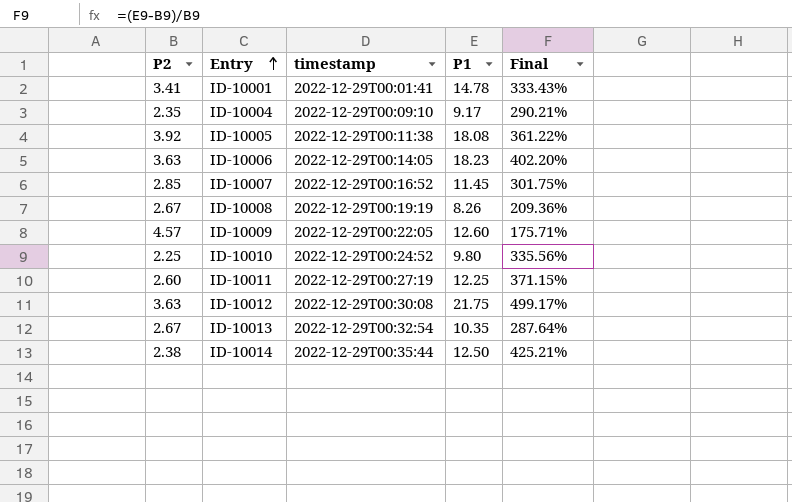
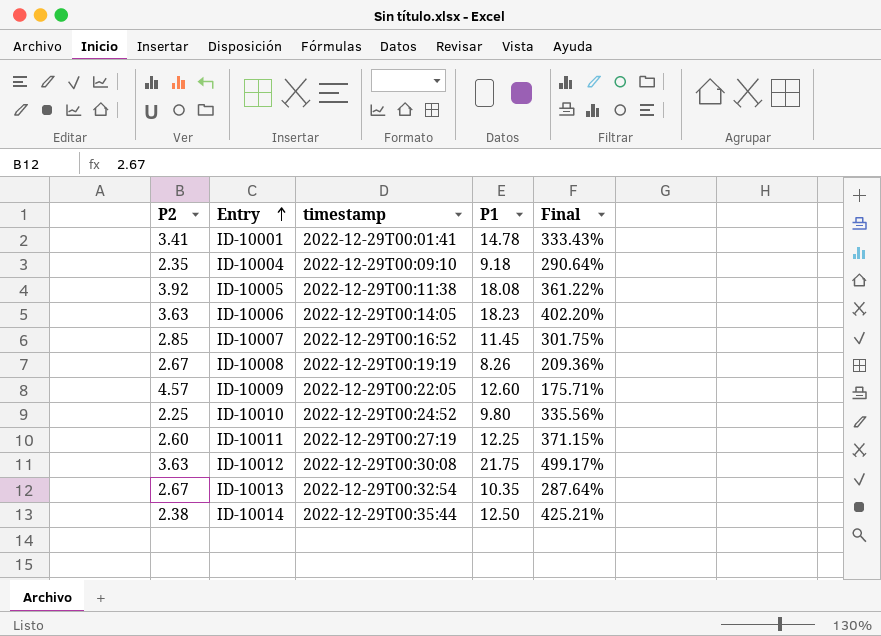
ID-10004 | P1: 9.17 -> 9.18
ID-10004 | Final: 290.21% -> 290.64%

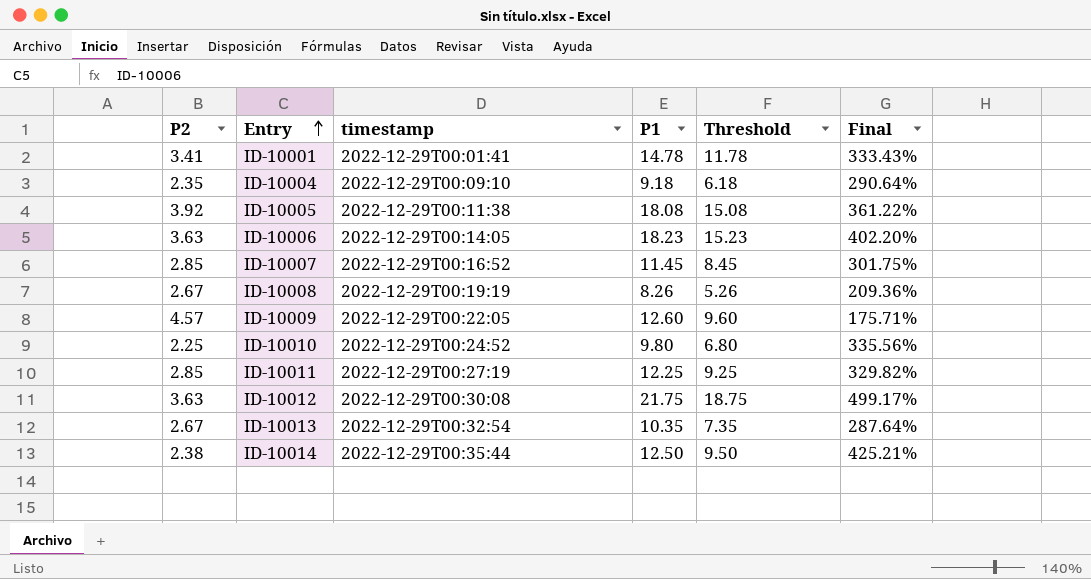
column Threshold | formula: none -> [P1] - 3
ID-10011 | P2: 2.60 -> 2.85
ID-10011 | Final: 371.15% -> 329.82%

